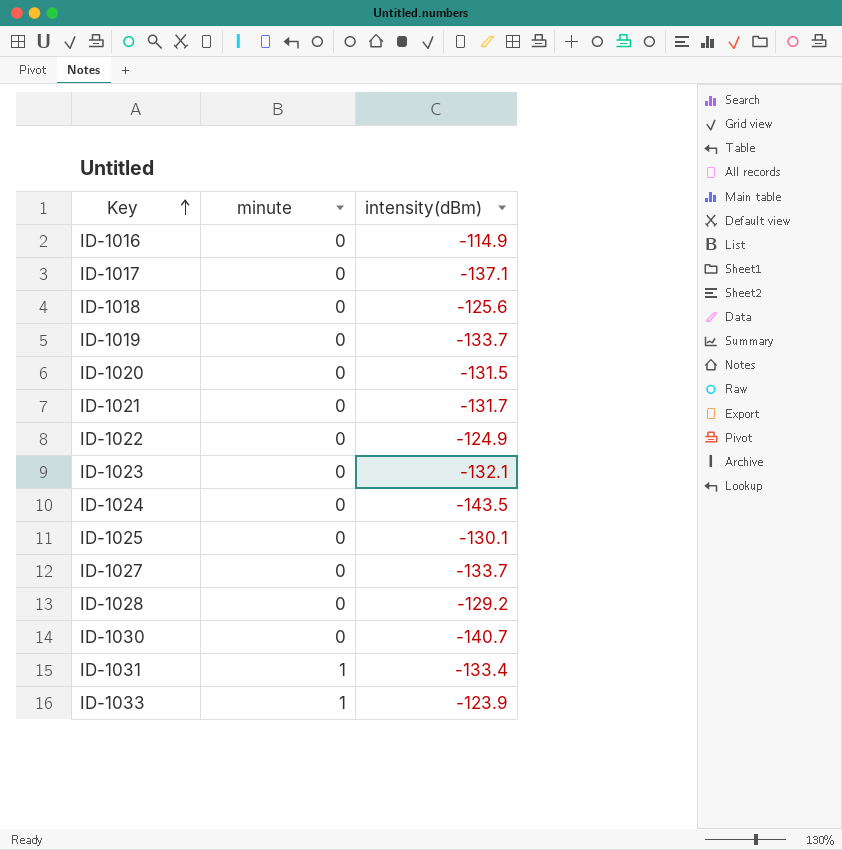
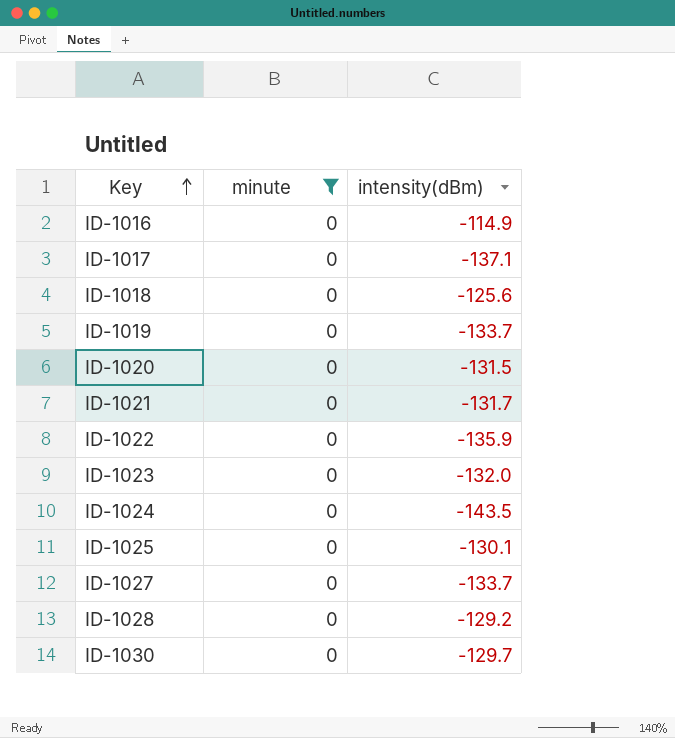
filter: none -> minute = 0
ID-1022 | intensity(dBm): -124.9 -> -135.9
ID-1023 | intensity(dBm): -132.1 -> -132.0
ID-1030 | intensity(dBm): -140.7 -> -129.7

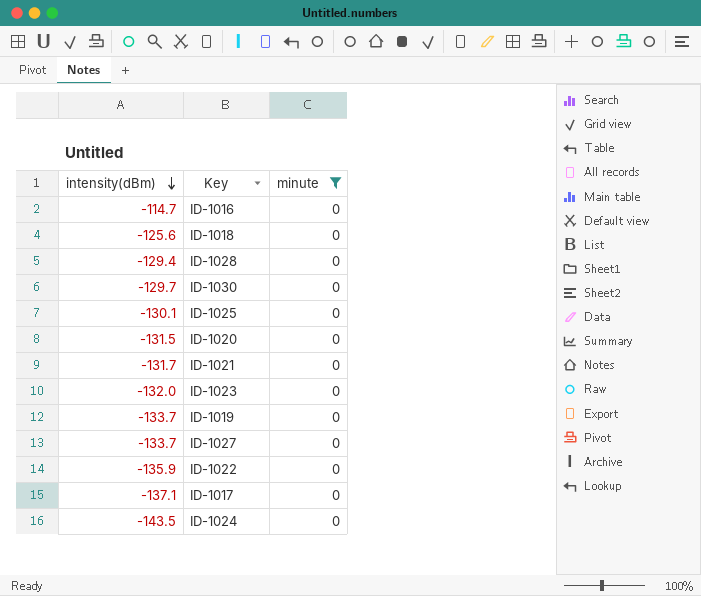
row order: Key ascending -> intensity(dBm) descending
column intensity(dBm) | position: 3 -> 1
ID-1016 | intensity(dBm): -114.9 -> -114.7
ID-1028 | intensity(dBm): -129.2 -> -129.4

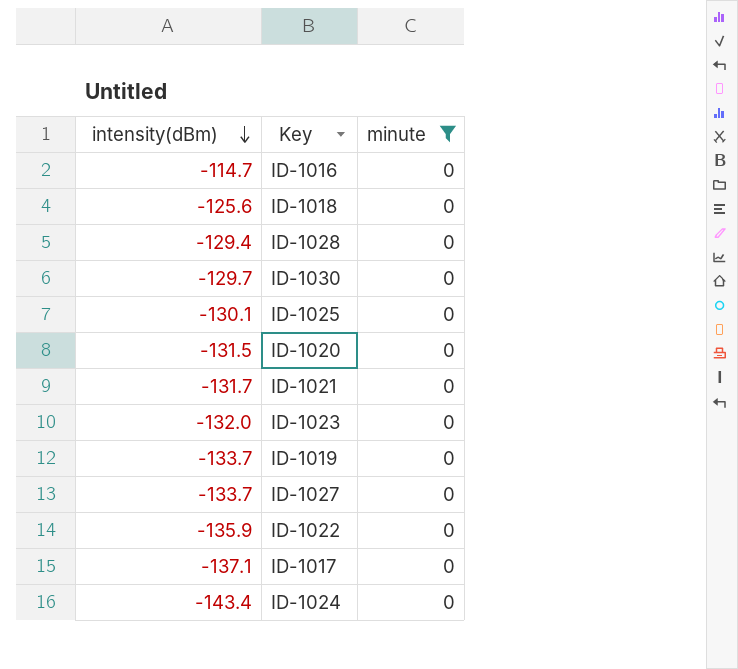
ID-1024 | intensity(dBm): -143.5 -> -143.4

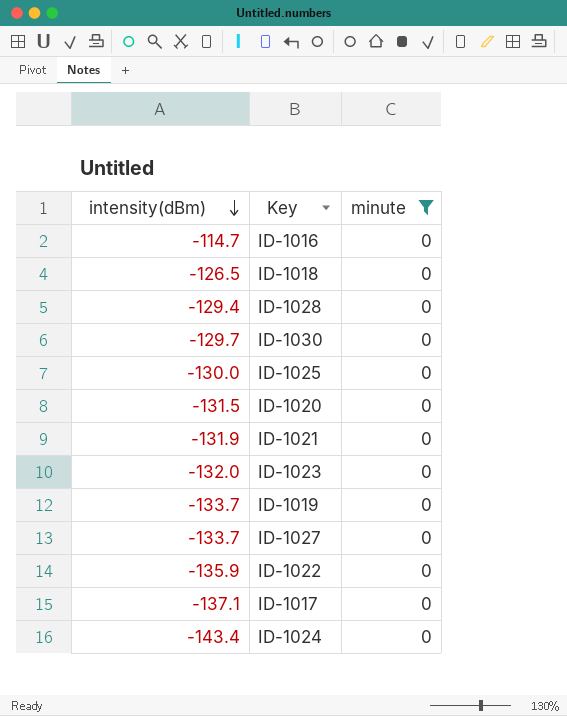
ID-1018 | intensity(dBm): -125.6 -> -126.5
ID-1025 | intensity(dBm): -130.1 -> -130.0
ID-1021 | intensity(dBm): -131.7 -> -131.9

